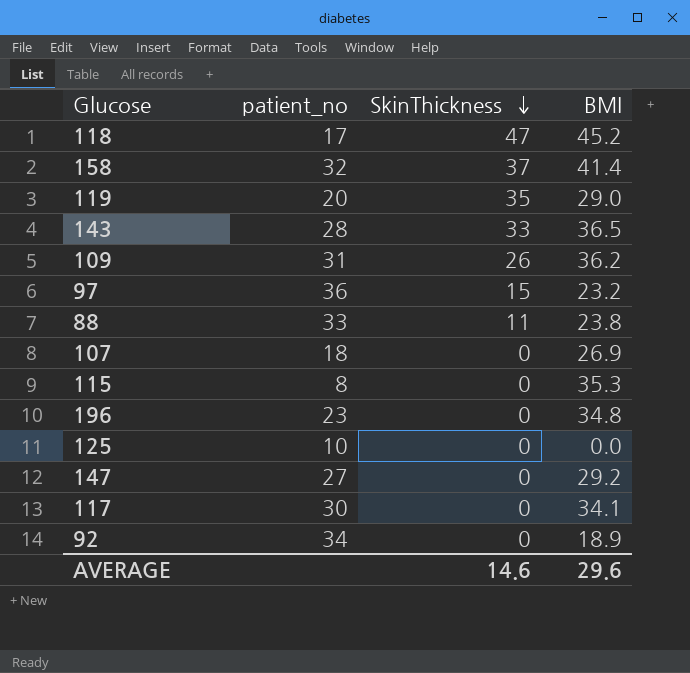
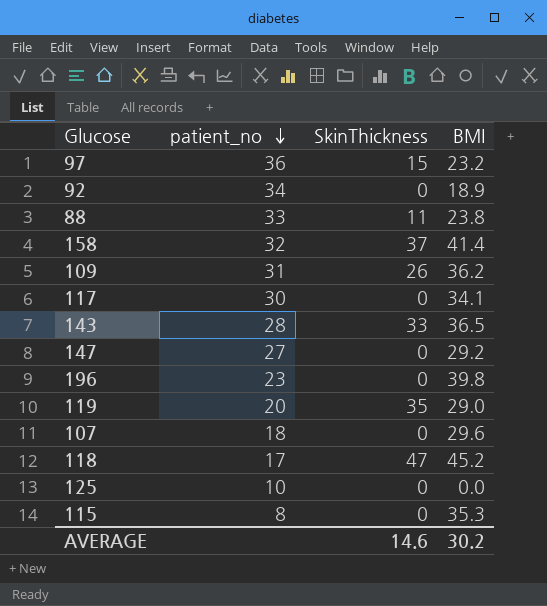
row order: SkinThickness descending -> patient_no descending
196 | BMI: 34.8 -> 39.8
107 | BMI: 26.9 -> 29.6
AVERAGE | BMI: 29.6 -> 30.2

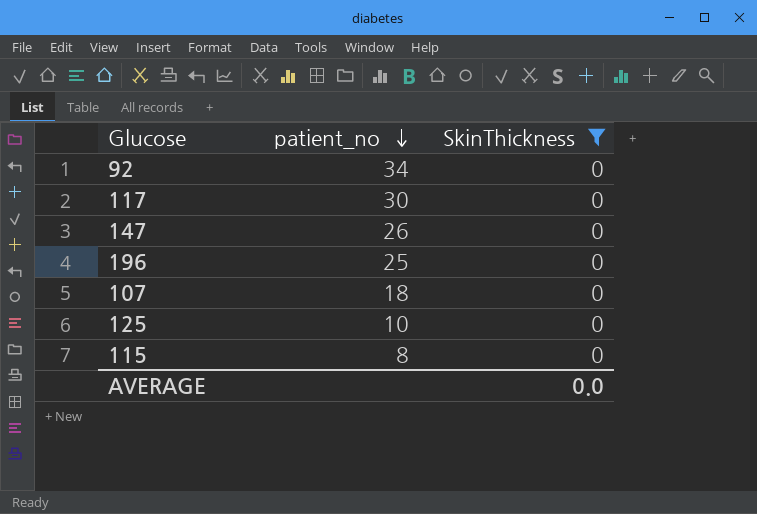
filter: none -> SkinThickness = 0
column BMI | position: 4 -> none
147 | patient_no: 27 -> 26
196 | patient_no: 23 -> 25
AVERAGE | SkinThickness: 14.6 -> 0.0

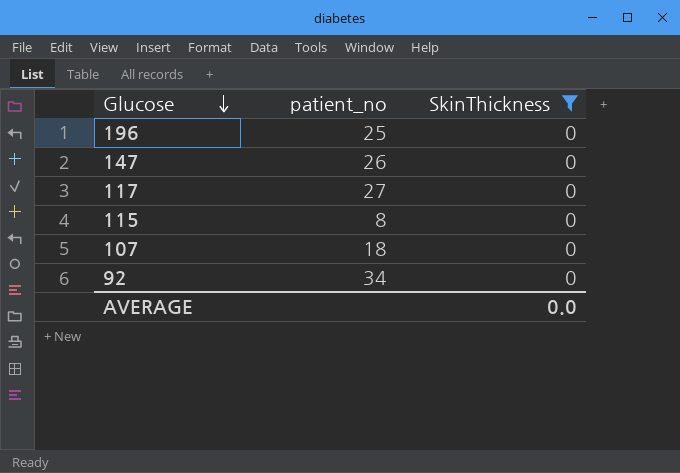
row order: patient_no descending -> Glucose descending
row 125: 10 | 0 -> none
117 | patient_no: 30 -> 27

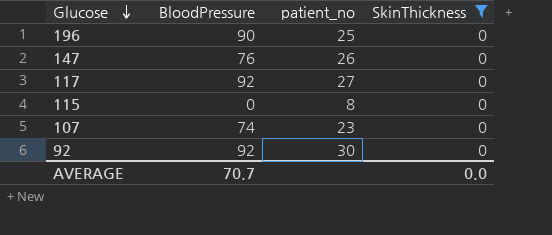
column BloodPressure | position: none -> 2
107 | patient_no: 18 -> 23
92 | patient_no: 34 -> 30

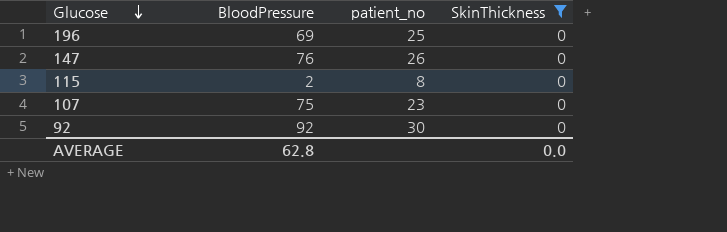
row 117: 92 | 27 | 0 -> none
196 | BloodPressure: 90 -> 69
115 | BloodPressure: 0 -> 2
107 | BloodPressure: 74 -> 75
AVERAGE | BloodPressure: 70.7 -> 62.8

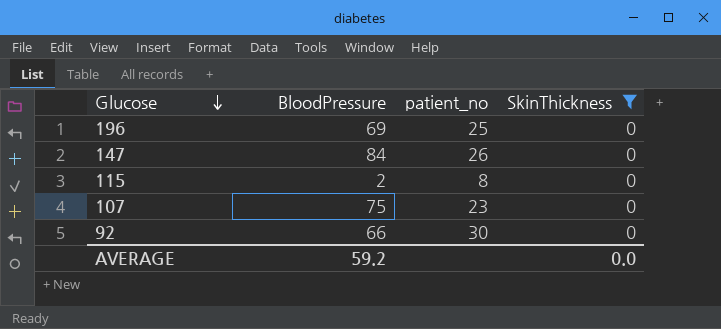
147 | BloodPressure: 76 -> 84
92 | BloodPressure: 92 -> 66
AVERAGE | BloodPressure: 62.8 -> 59.2

